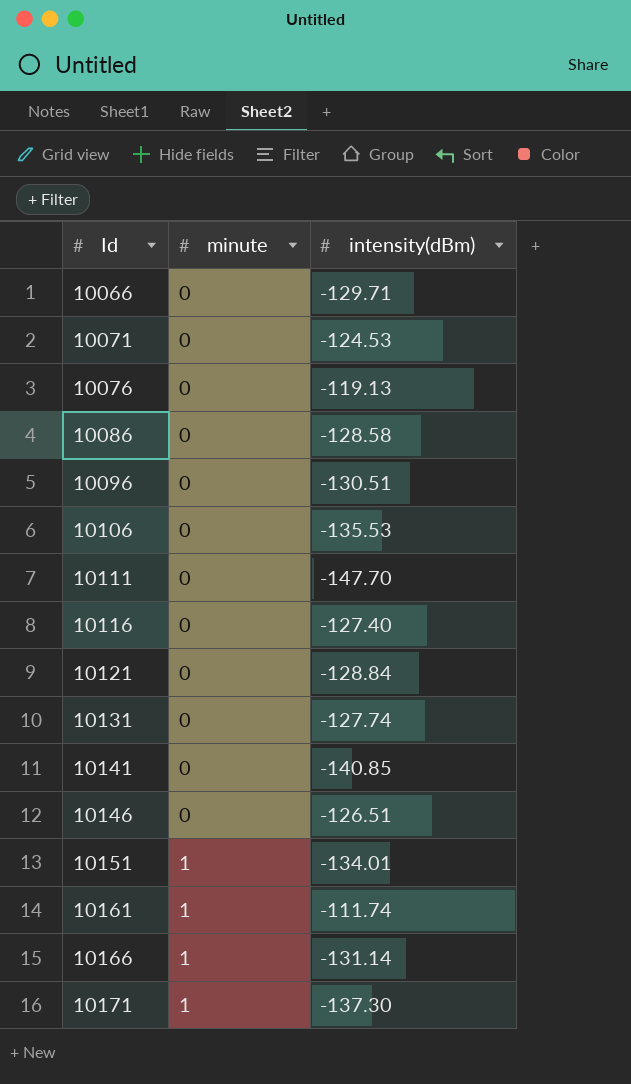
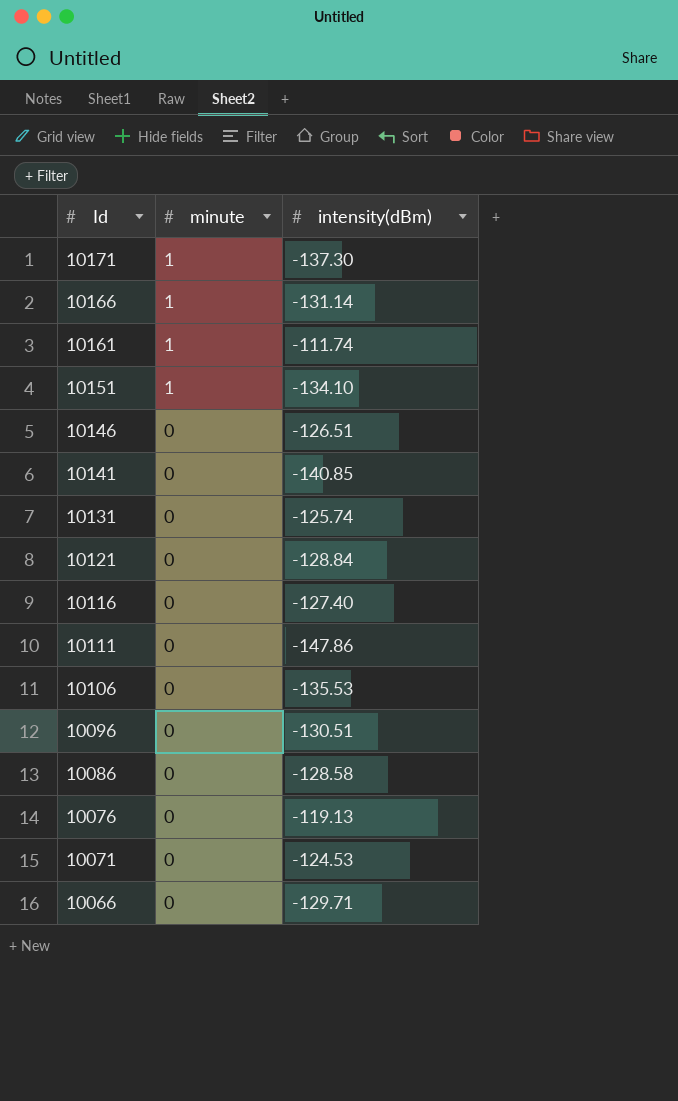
row order: Id ascending -> Id descending
10151 | intensity(dBm): -134.01 -> -134.10
10131 | intensity(dBm): -127.74 -> -125.74
10111 | intensity(dBm): -147.70 -> -147.86

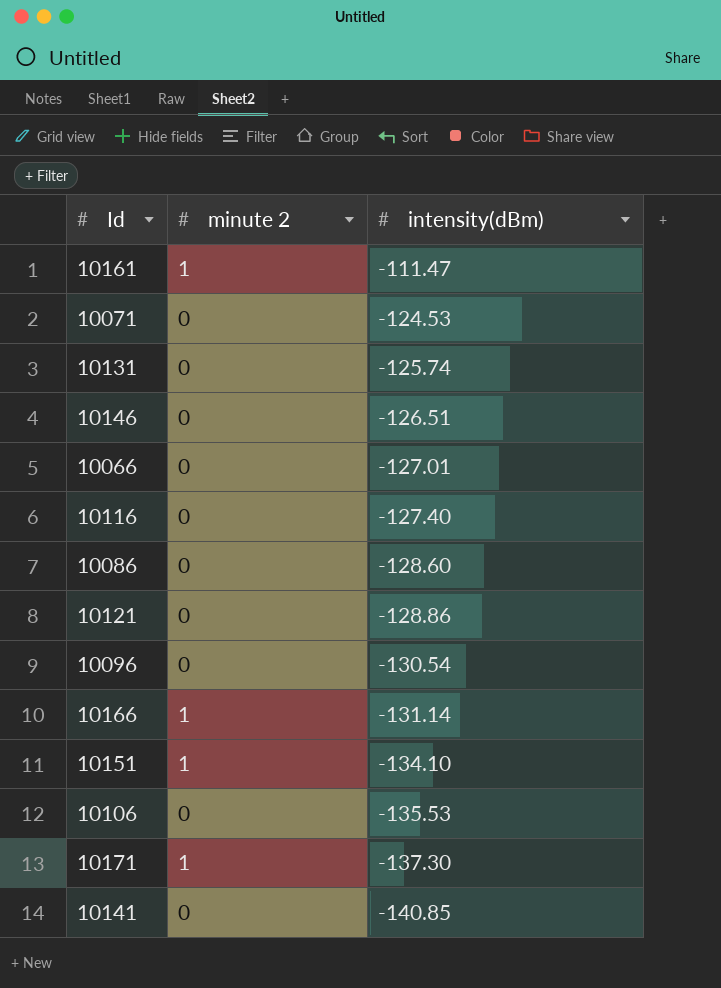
row order: Id descending -> intensity(dBm) descending
column name: minute -> minute 2
row 10111: 0 | -147.86 -> none
row 10076: 0 | -119.13 -> none
10161 | intensity(dBm): -111.74 -> -111.47
10066 | intensity(dBm): -129.71 -> -127.01
10086 | intensity(dBm): -128.58 -> -128.60
10121 | intensity(dBm): -128.84 -> -128.86
10096 | intensity(dBm): -130.51 -> -130.54

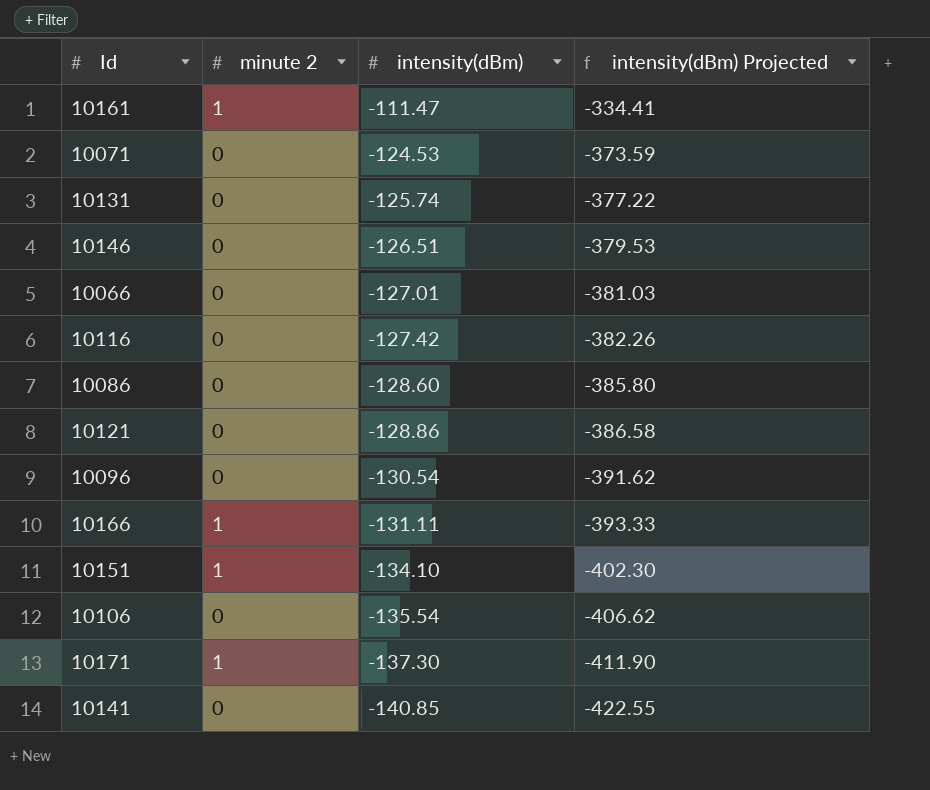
column intensity(dBm) Projected | formula: none -> [intensity(dBm)] * 3
10116 | intensity(dBm): -127.40 -> -127.42
10166 | intensity(dBm): -131.14 -> -131.11
10106 | intensity(dBm): -135.53 -> -135.54

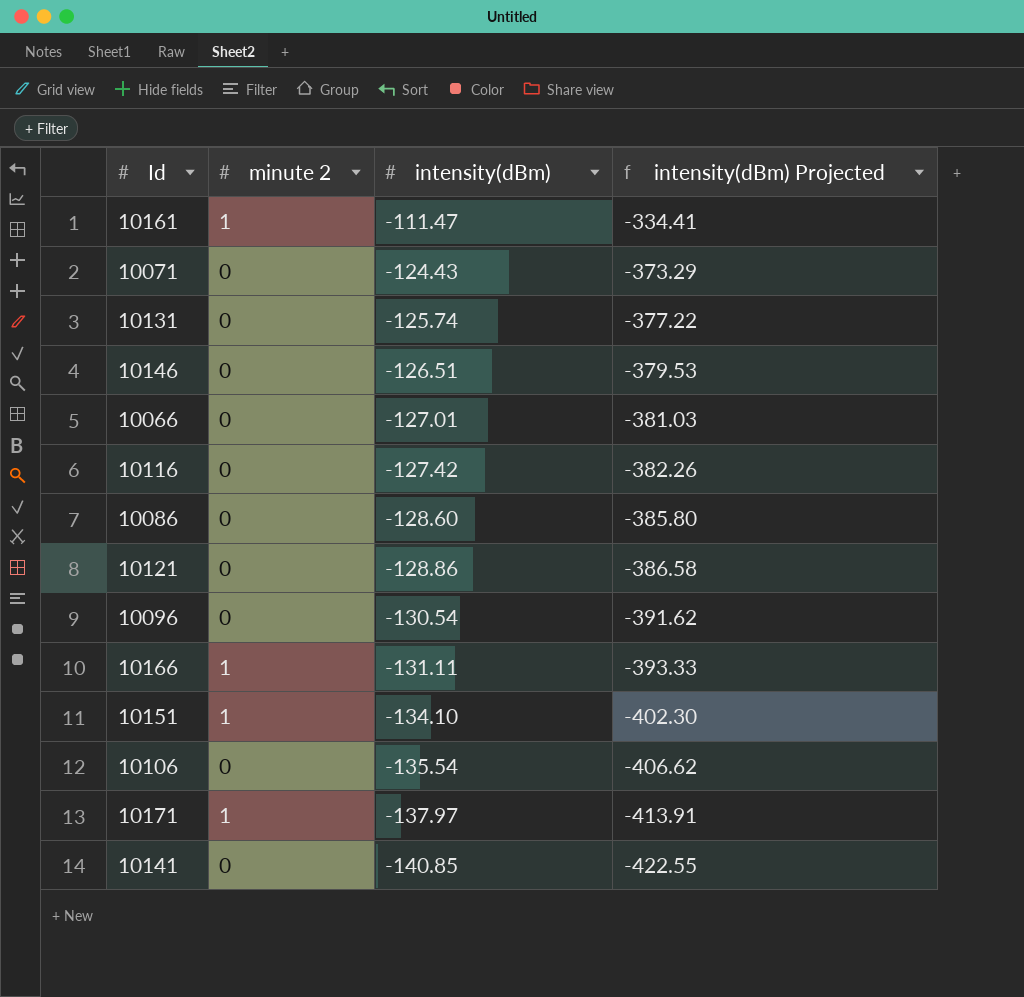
10071 | intensity(dBm): -124.53 -> -124.43
10071 | intensity(dBm) Projected: -373.59 -> -373.29
10171 | intensity(dBm): -137.30 -> -137.97
10171 | intensity(dBm) Projected: -411.90 -> -413.91

